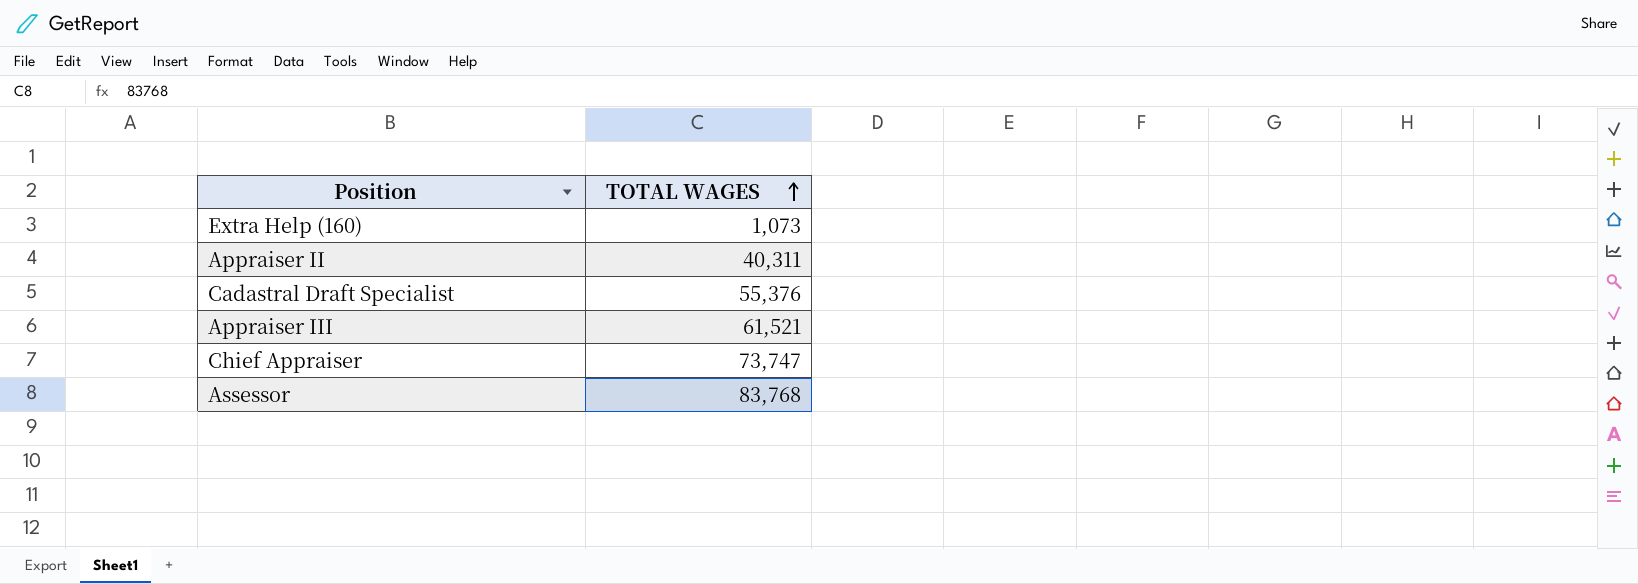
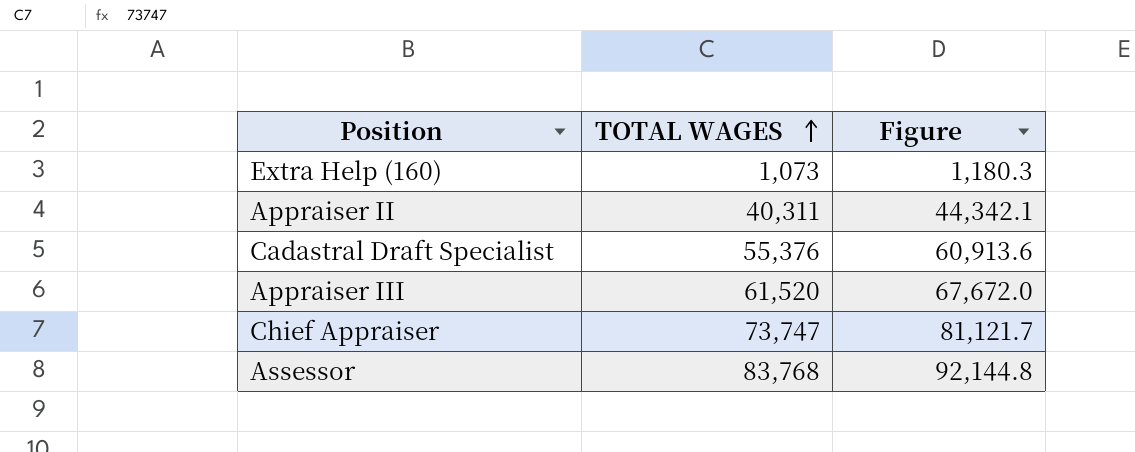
column Figure | formula: none -> [TOTAL WAGES] * 1.1
Appraiser III | TOTAL WAGES: 61,521 -> 61,520

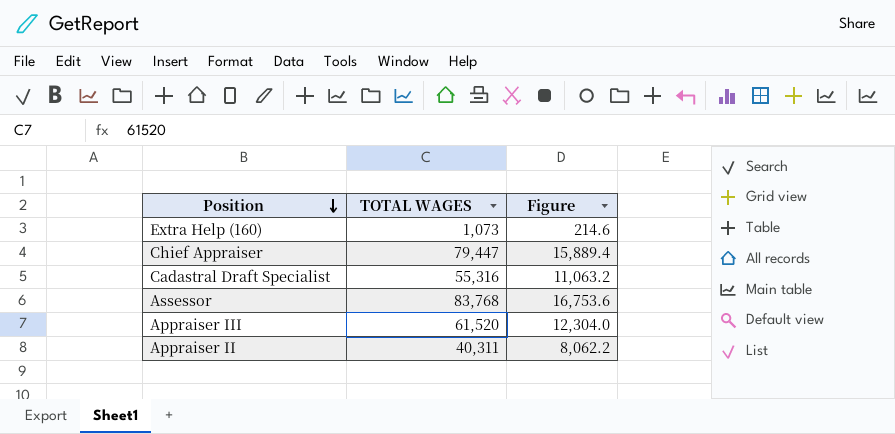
row order: TOTAL WAGES ascending -> Position descending
column Figure | formula: [TOTAL WAGES] * 1.1 -> [TOTAL WAGES] * 0.2
Chief Appraiser | TOTAL WAGES: 73,747 -> 79,447
Cadastral Draft Specialist | TOTAL WAGES: 55,376 -> 55,316

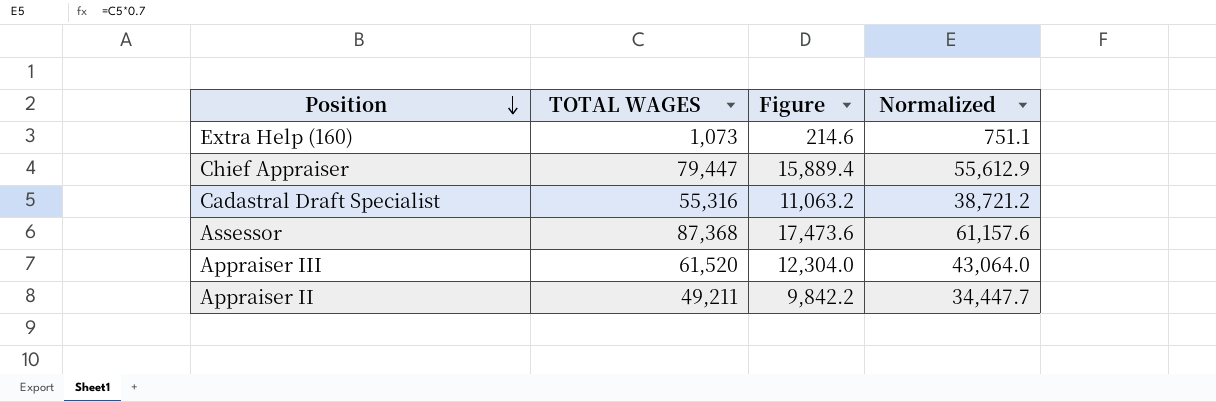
column Normalized | formula: none -> [TOTAL WAGES] * 0.7
Assessor | TOTAL WAGES: 83,768 -> 87,368
Assessor | Figure: 16,753.6 -> 17,473.6
Appraiser II | TOTAL WAGES: 40,311 -> 49,211
Appraiser II | Figure: 8,062.2 -> 9,842.2

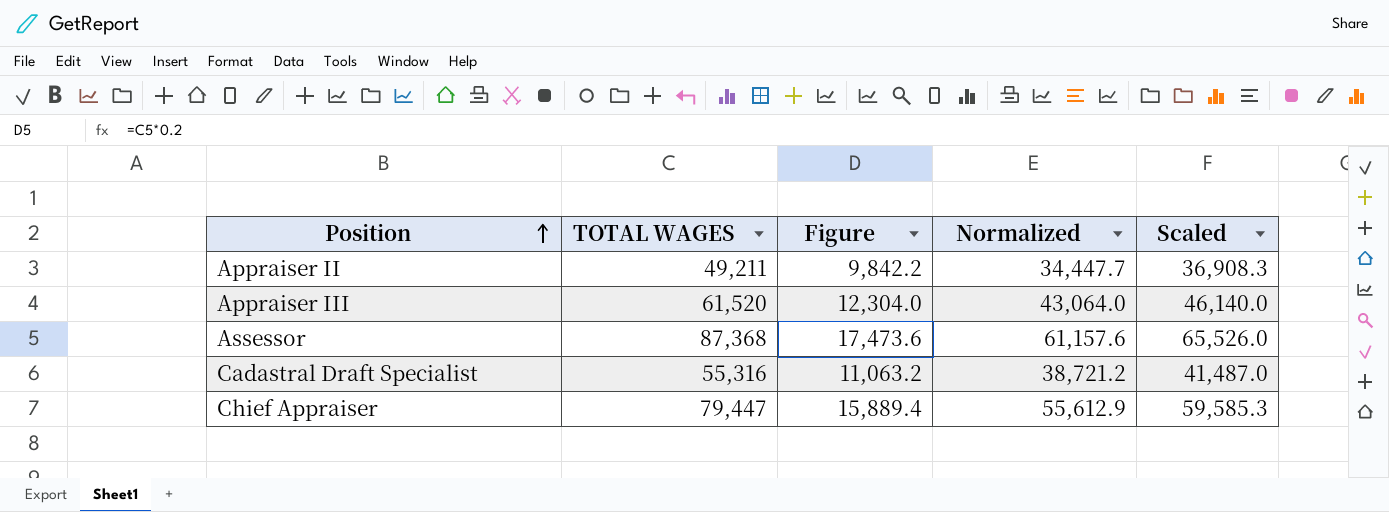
row order: Position descending -> Position ascending
column Scaled | formula: none -> [TOTAL WAGES] * 0.75
row Extra Help (160): 1,073 | 214.6 | 751.1 -> none

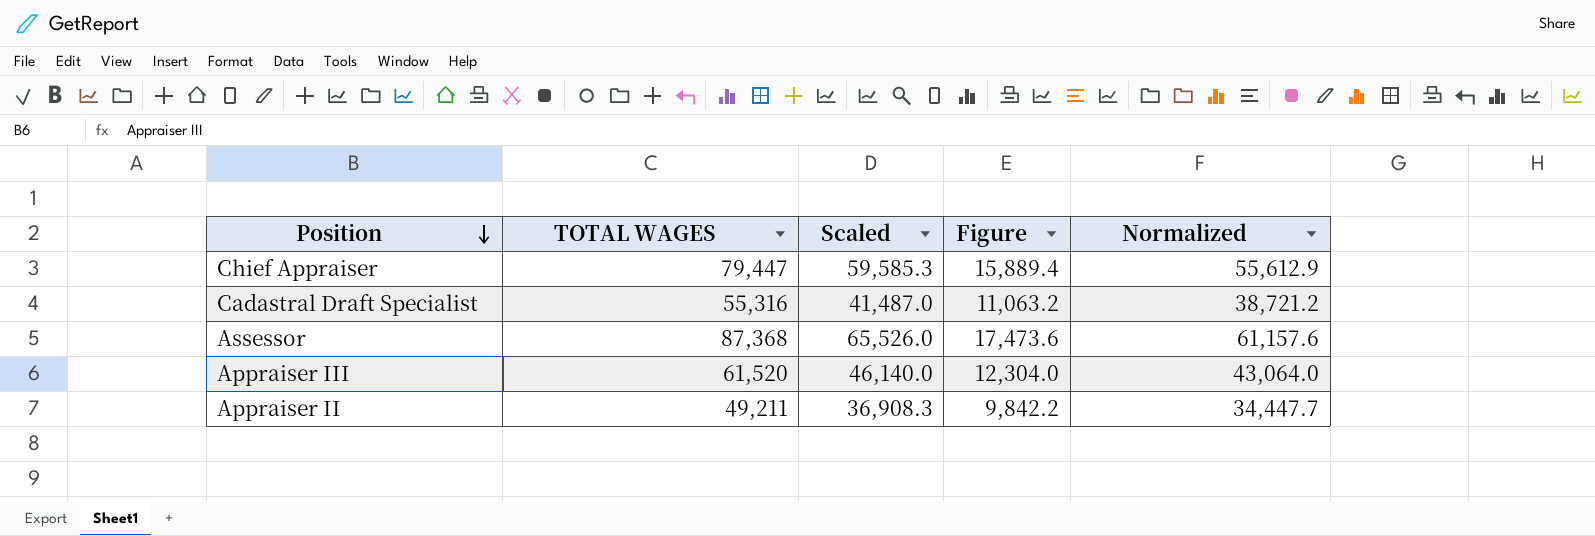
row order: Position ascending -> Position descending
column Scaled | position: 5 -> 3

